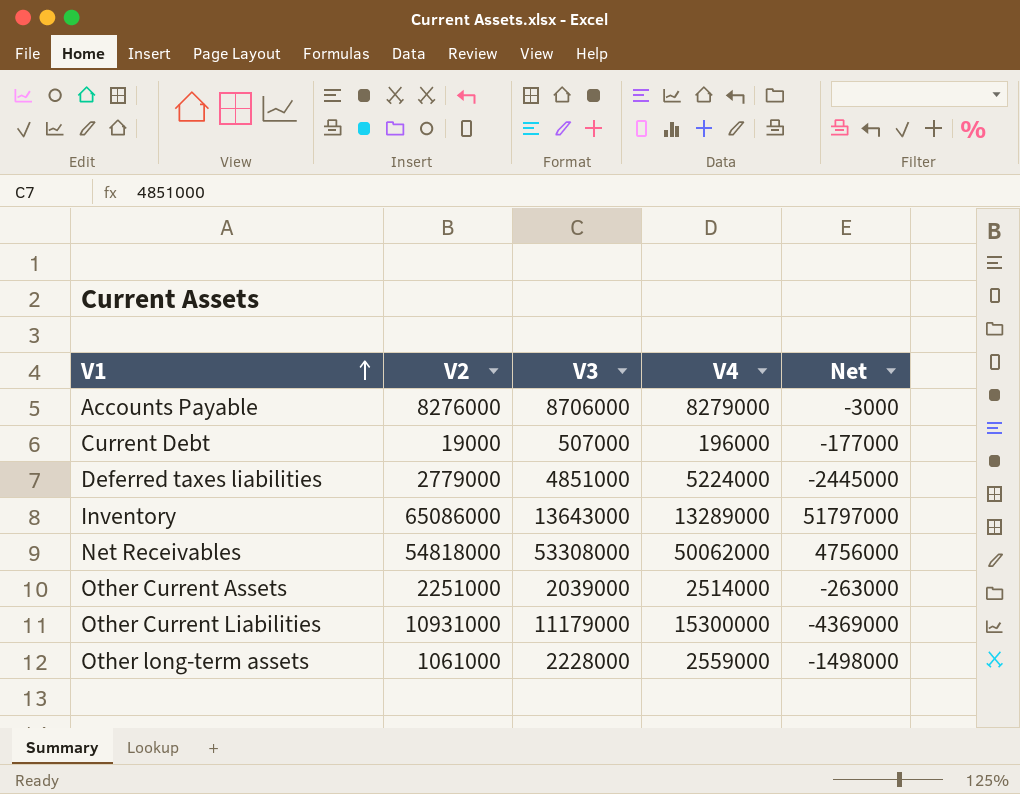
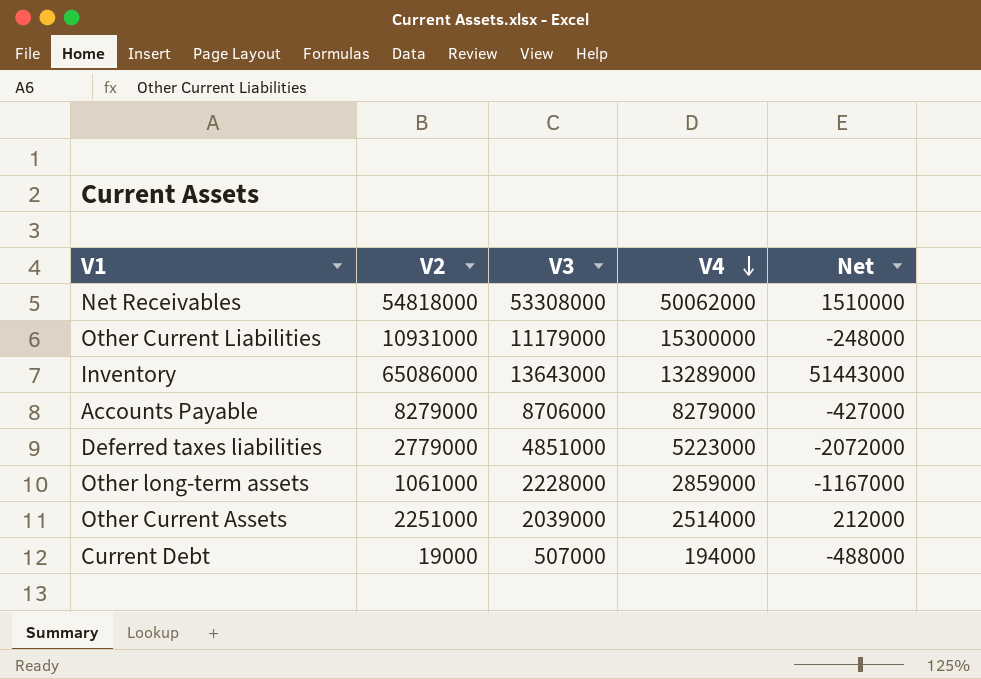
row order: V1 ascending -> V4 descending
column Net | formula: [V2] - [V4] -> [V2] - [V3]
Accounts Payable | V2: 8276000 -> 8279000
Deferred taxes liabilities | V4: 5224000 -> 5223000
Other long-term assets | V4: 2559000 -> 2859000
Current Debt | V4: 196000 -> 194000

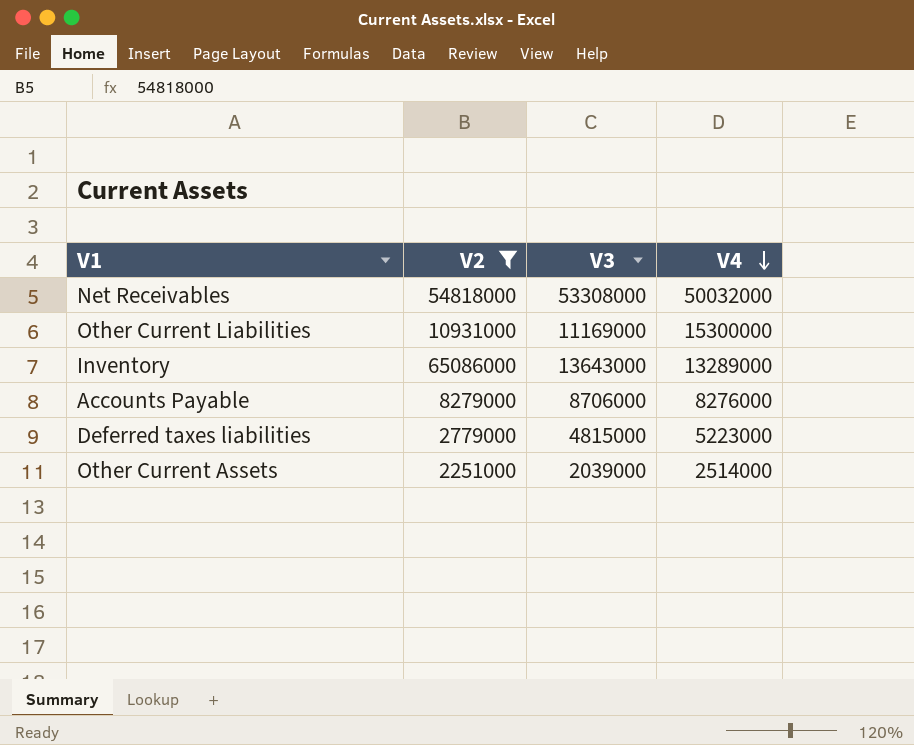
filter: none -> V2 >= 2251000
column Net | formula: [V2] - [V3] -> none
Net Receivables | V4: 50062000 -> 50032000
Other Current Liabilities | V3: 11179000 -> 11169000
Accounts Payable | V4: 8279000 -> 8276000
Deferred taxes liabilities | V3: 4851000 -> 4815000

